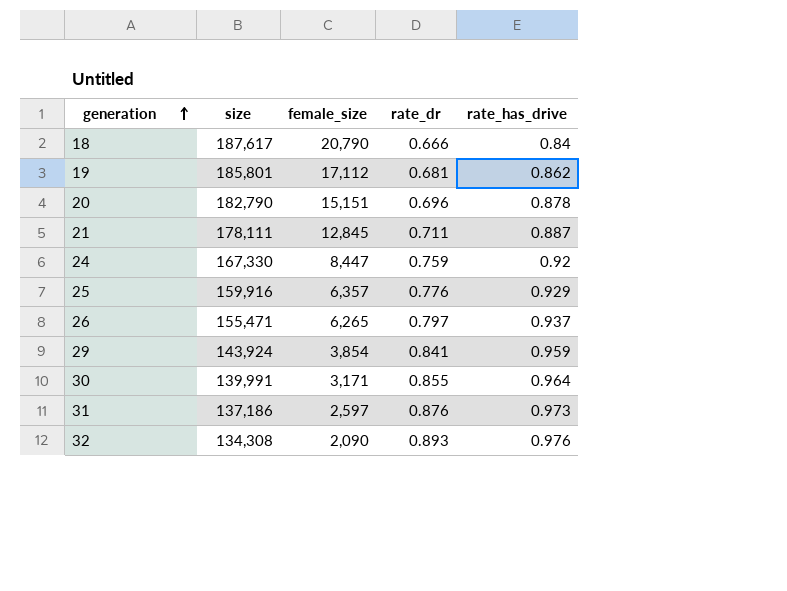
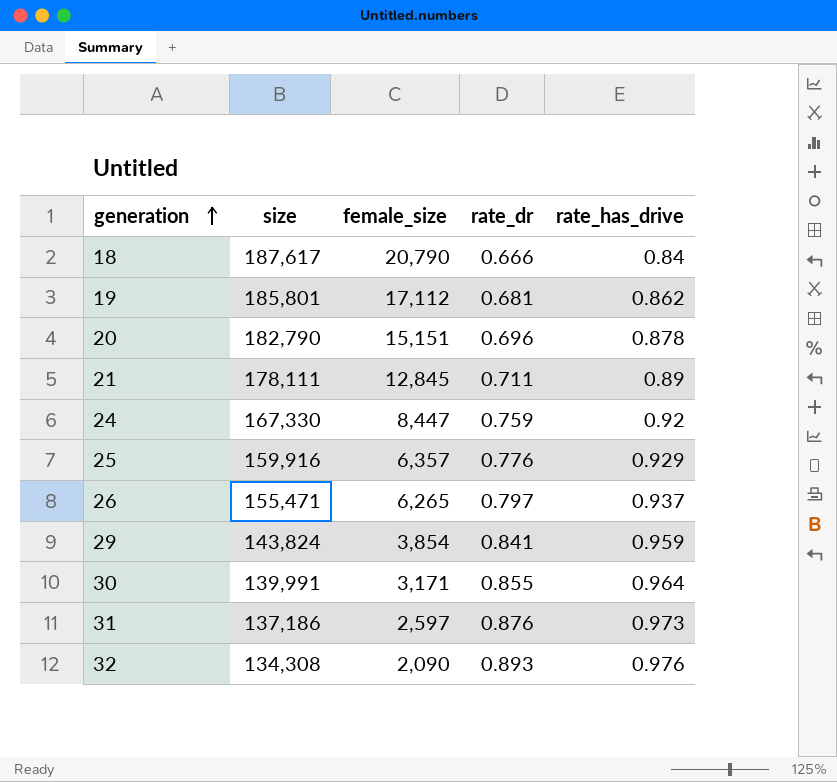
21 | rate_has_drive: 0.887 -> 0.89
29 | size: 143,924 -> 143,824

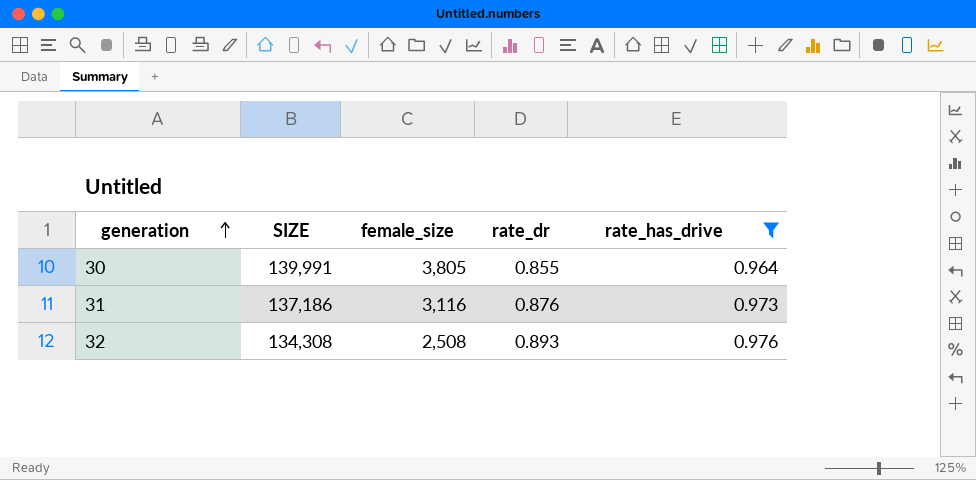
filter: none -> rate_has_drive >= 0.964
column name: size -> SIZE
30 | female_size: 3,171 -> 3,805
31 | female_size: 2,597 -> 3,116
32 | female_size: 2,090 -> 2,508

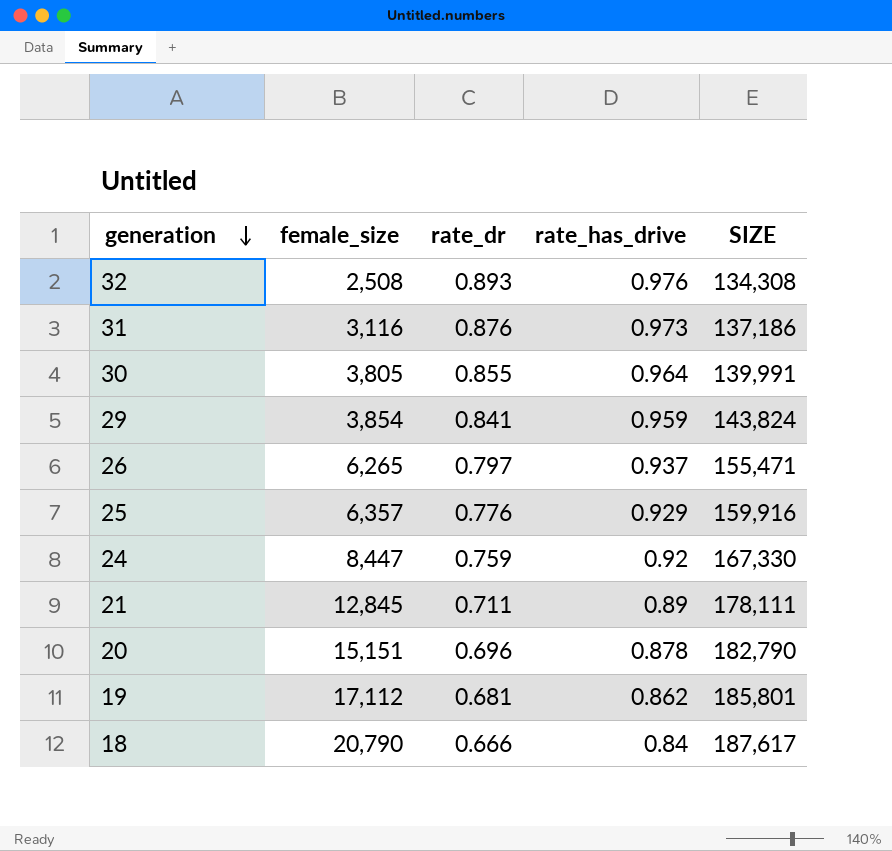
filter: rate_has_drive >= 0.964 -> none
row order: generation ascending -> generation descending
column SIZE | position: 2 -> 5

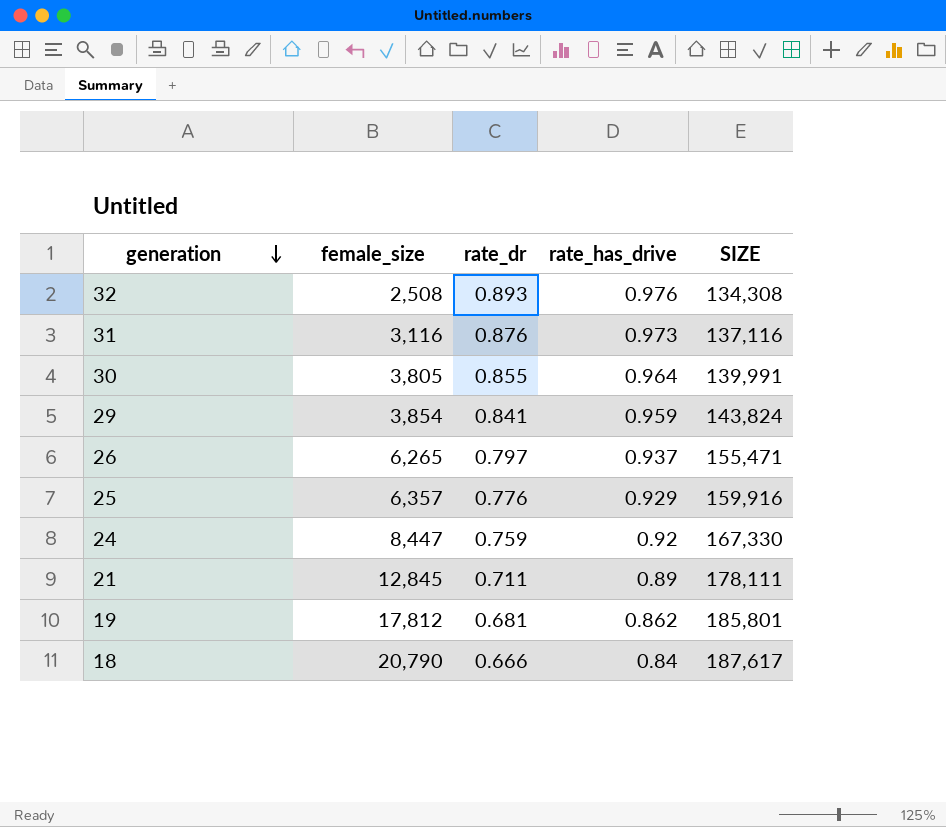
row 20: 15,151 | 0.696 | 0.878 | 182,790 -> none
31 | SIZE: 137,186 -> 137,116
19 | female_size: 17,112 -> 17,812

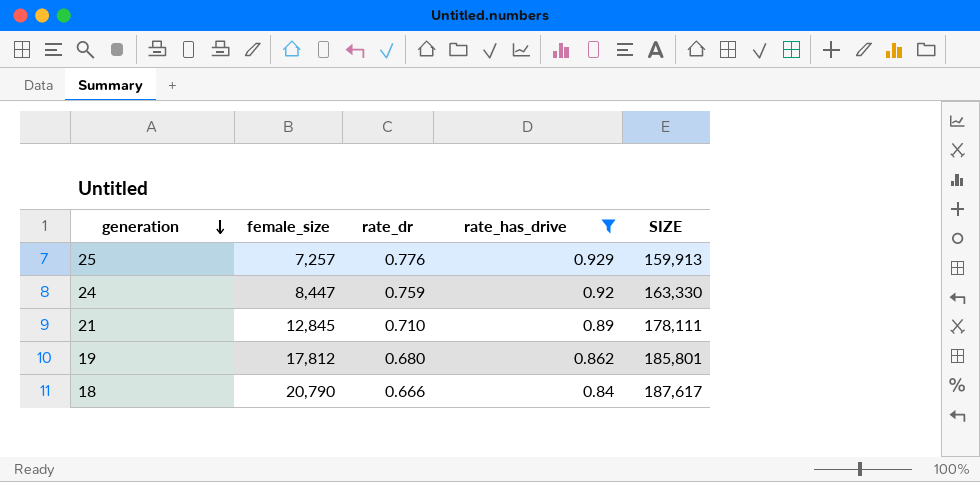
filter: none -> rate_has_drive <= 0.929
25 | female_size: 6,357 -> 7,257
25 | SIZE: 159,916 -> 159,913
24 | SIZE: 167,330 -> 163,330
21 | rate_dr: 0.711 -> 0.710
19 | rate_dr: 0.681 -> 0.680

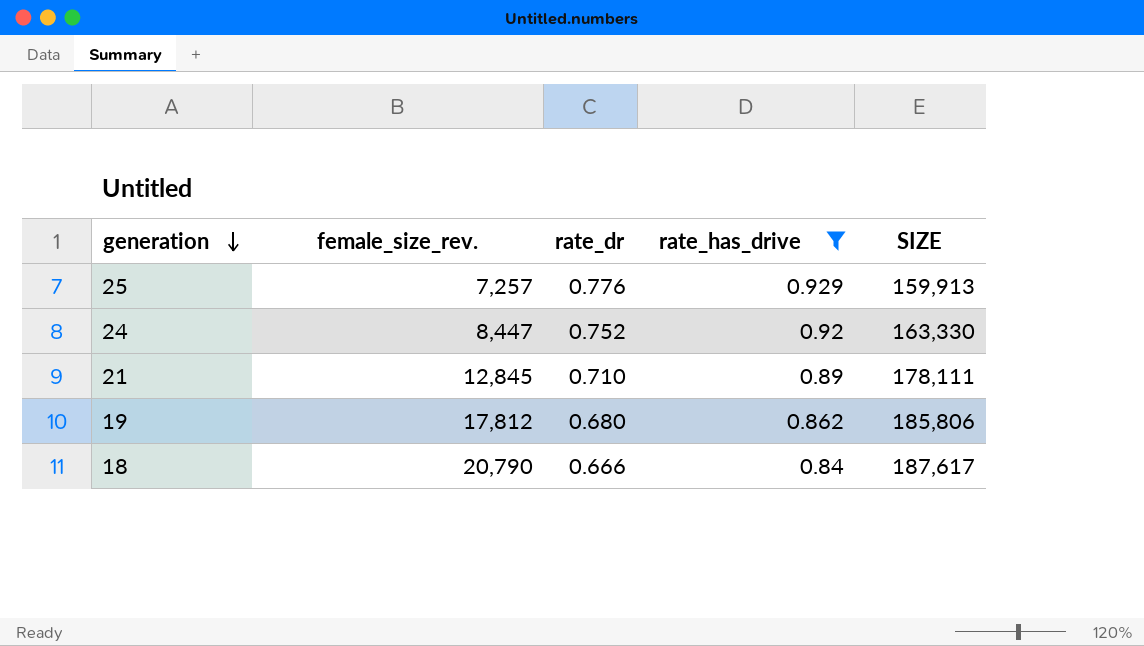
column name: female_size -> female_size_rev.
24 | rate_dr: 0.759 -> 0.752
19 | SIZE: 185,801 -> 185,806

